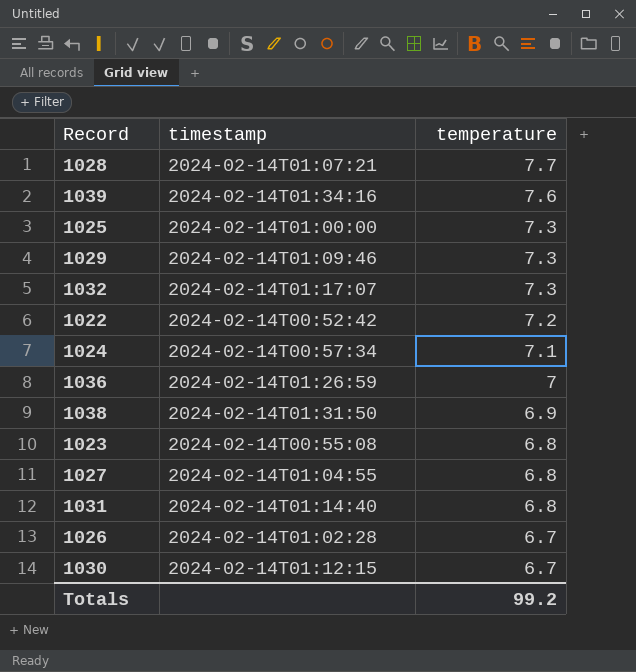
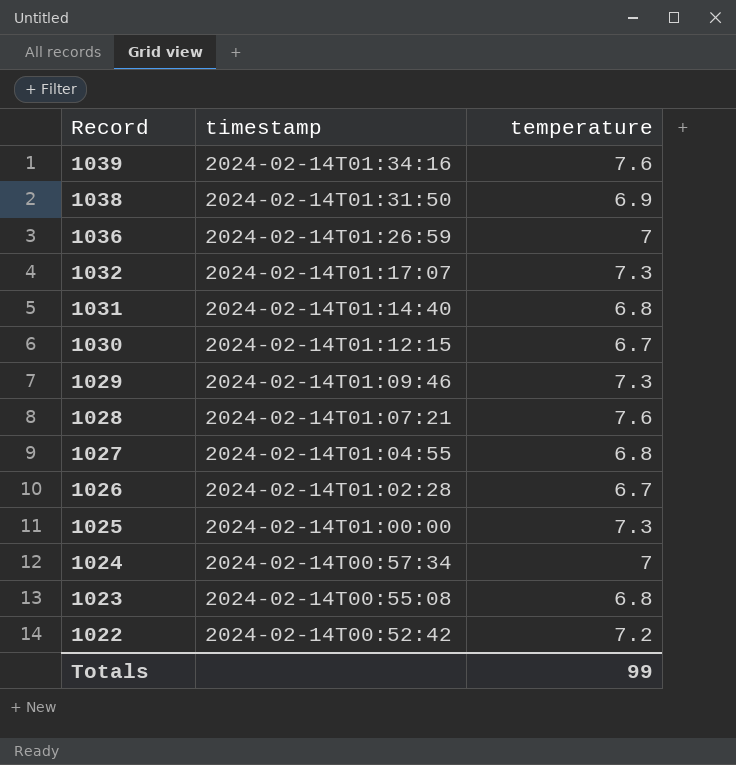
row order: temperature descending -> Record descending
1028 | temperature: 7.7 -> 7.6
1024 | temperature: 7.1 -> 7
Totals | temperature: 99.2 -> 99

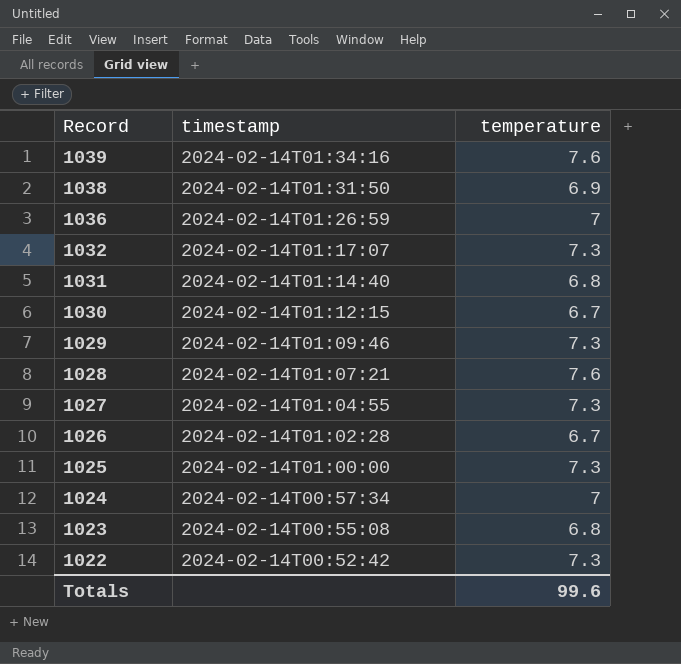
1027 | temperature: 6.8 -> 7.3
1022 | temperature: 7.2 -> 7.3
Totals | temperature: 99 -> 99.6

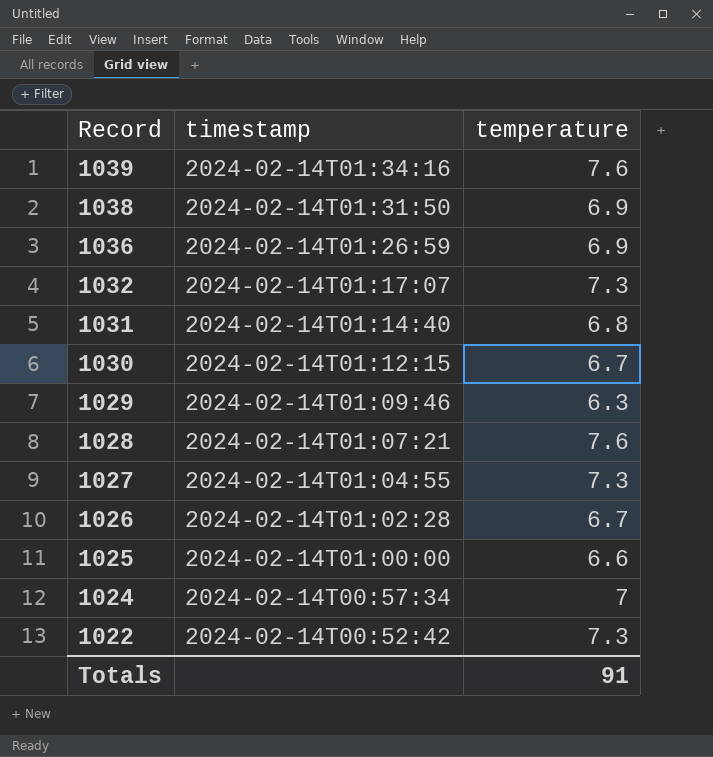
row 1023: 2024-02-14T00:55:08 | 6.8 -> none
1036 | temperature: 7 -> 6.9
1029 | temperature: 7.3 -> 6.3
1025 | temperature: 7.3 -> 6.6
Totals | temperature: 99.6 -> 91

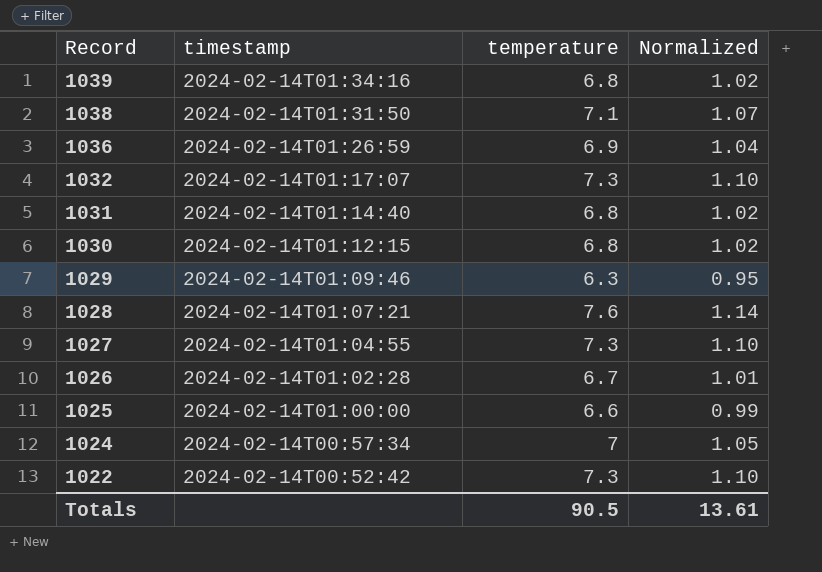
column Normalized | formula: none -> [temperature] * 0.15
1039 | temperature: 7.6 -> 6.8
1038 | temperature: 6.9 -> 7.1
1030 | temperature: 6.7 -> 6.8
Totals | temperature: 91 -> 90.5

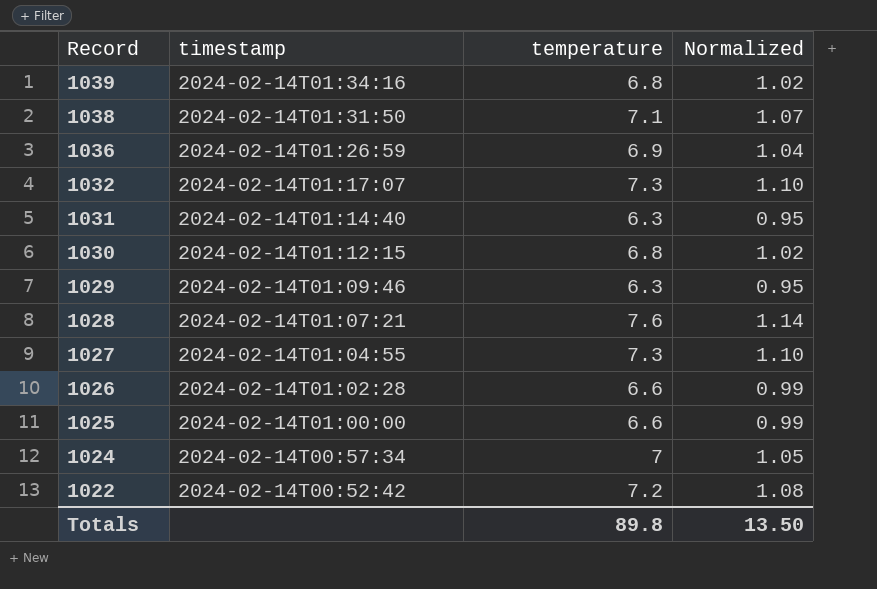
1031 | temperature: 6.8 -> 6.3
1031 | Normalized: 1.02 -> 0.95
1026 | temperature: 6.7 -> 6.6
1026 | Normalized: 1.01 -> 0.99
1022 | temperature: 7.3 -> 7.2
1022 | Normalized: 1.10 -> 1.08
Totals | temperature: 90.5 -> 89.8
Totals | Normalized: 13.61 -> 13.50

